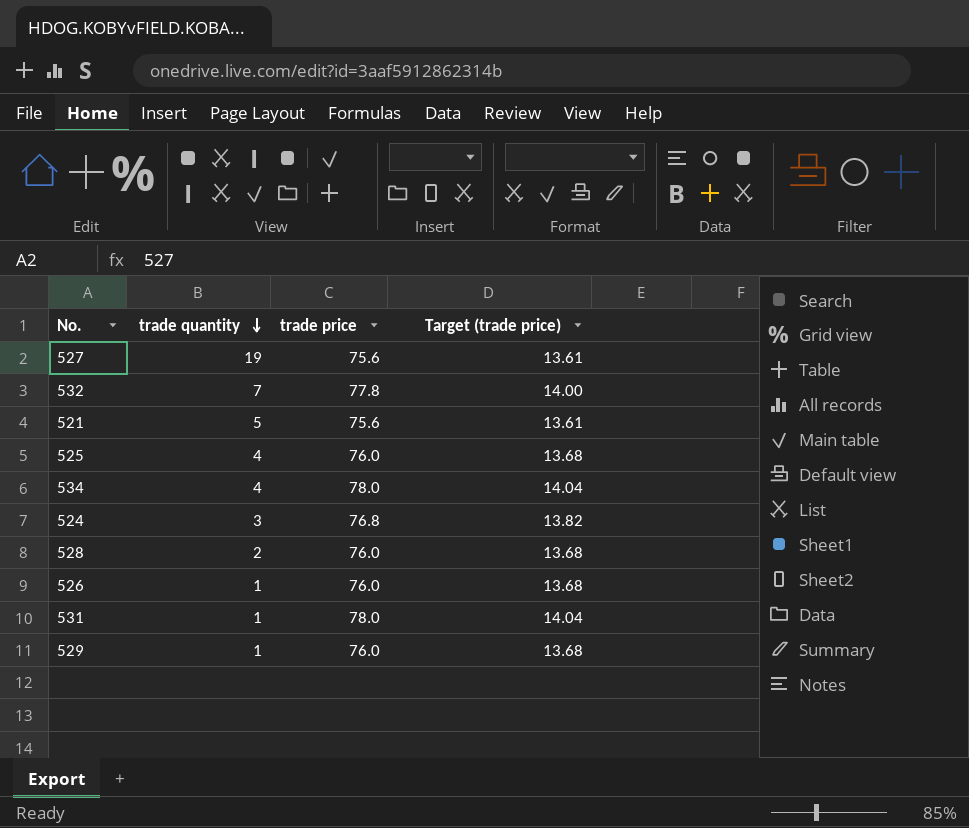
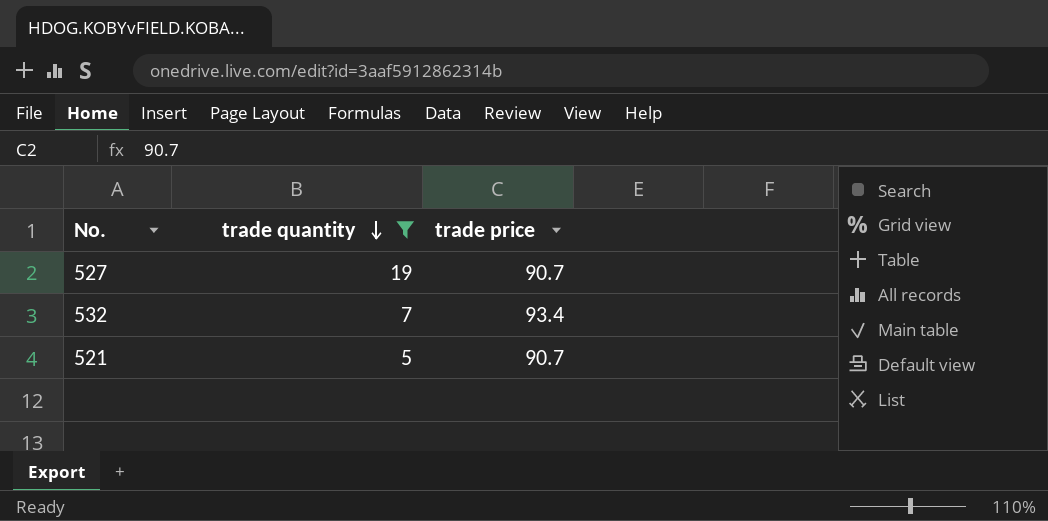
filter: none -> trade quantity >= 5
column Target (trade price) | formula: [trade price] * 0.18 -> none
527 | trade price: 75.6 -> 90.7
532 | trade price: 77.8 -> 93.4
521 | trade price: 75.6 -> 90.7

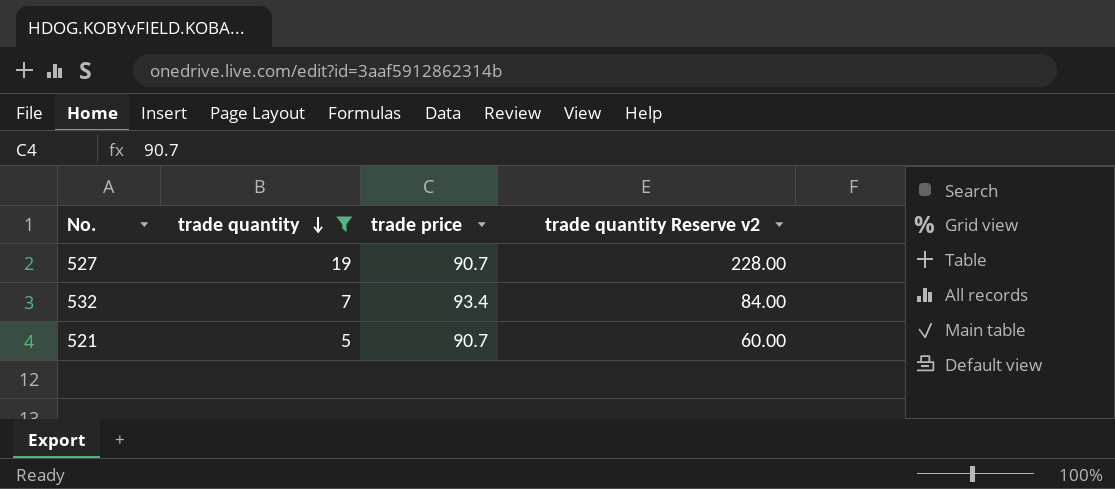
column trade quantity Reserve v2 | formula: none -> [trade quantity] * 12

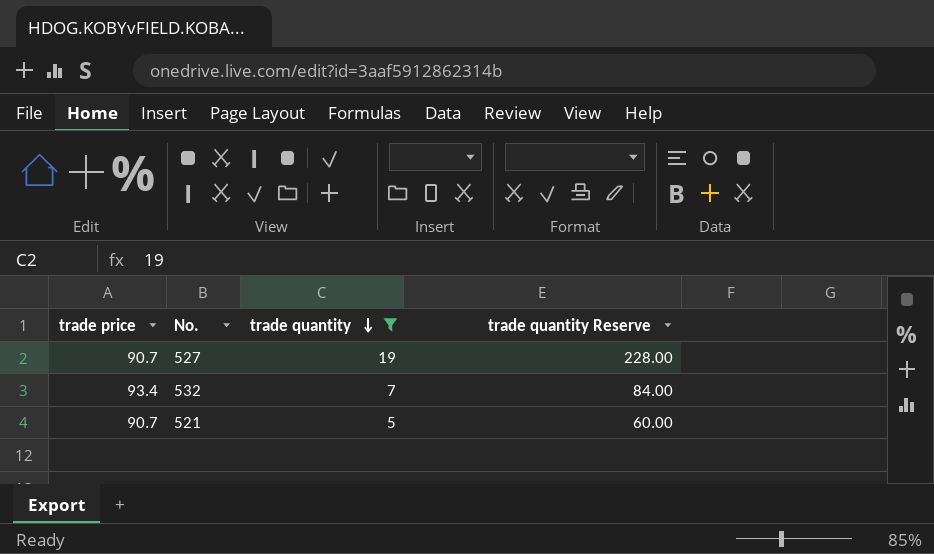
column trade price | position: 3 -> 1
column name: trade quantity Reserve v2 -> trade quantity Reserve

